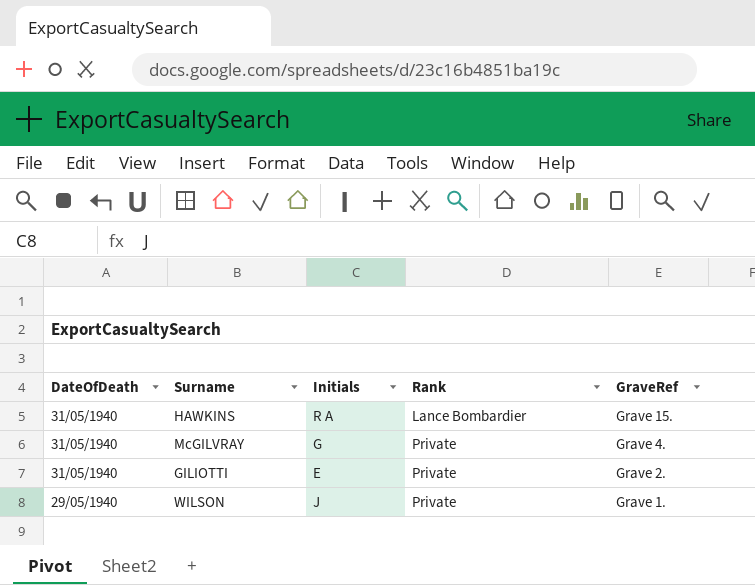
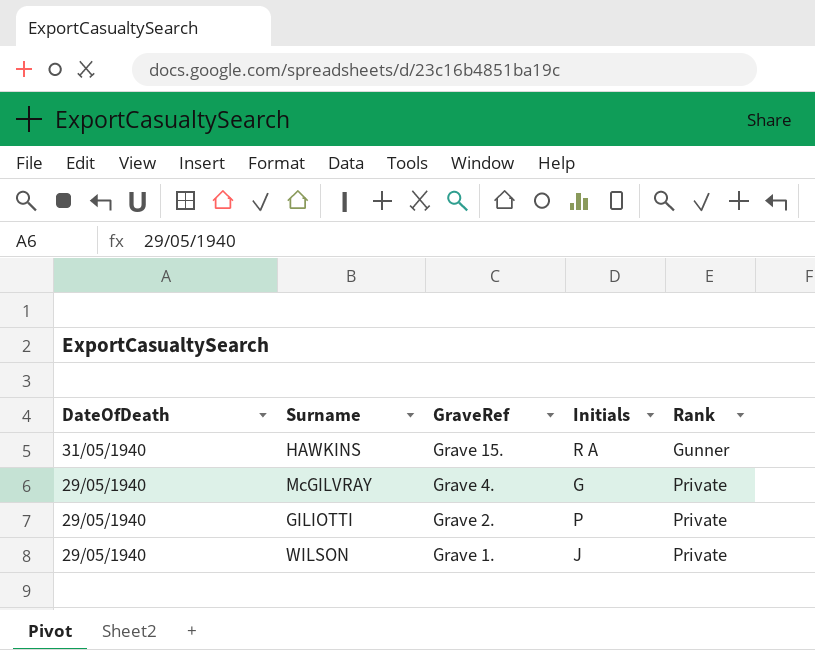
column GraveRef | position: 5 -> 3
HAWKINS | Rank: Lance Bombardier -> Gunner
McGILVRAY | DateOfDeath: 31/05/1940 -> 29/05/1940
GILIOTTI | DateOfDeath: 31/05/1940 -> 29/05/1940
GILIOTTI | Initials: E -> P

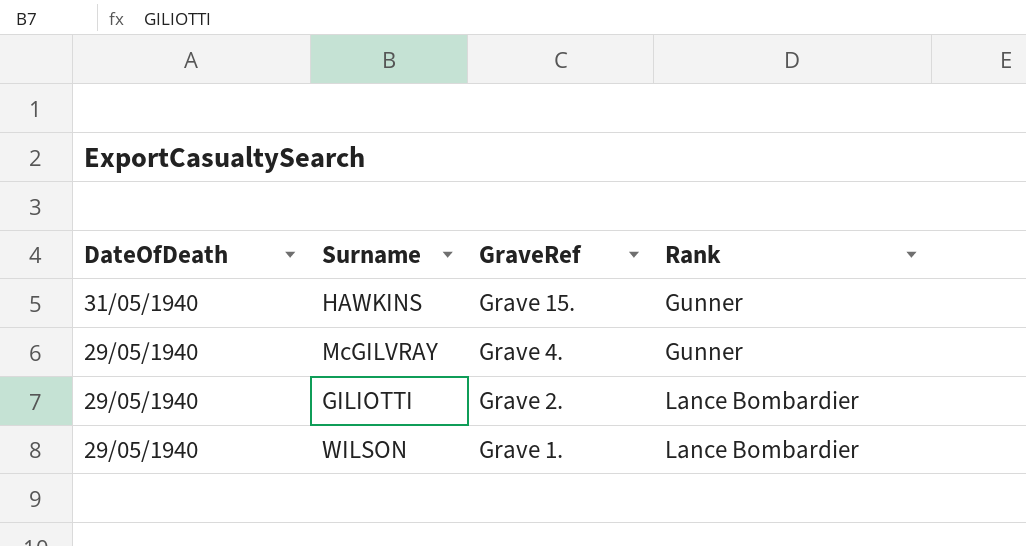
column Initials | position: 4 -> none
McGILVRAY | Rank: Private -> Gunner
GILIOTTI | Rank: Private -> Lance Bombardier
WILSON | Rank: Private -> Lance Bombardier

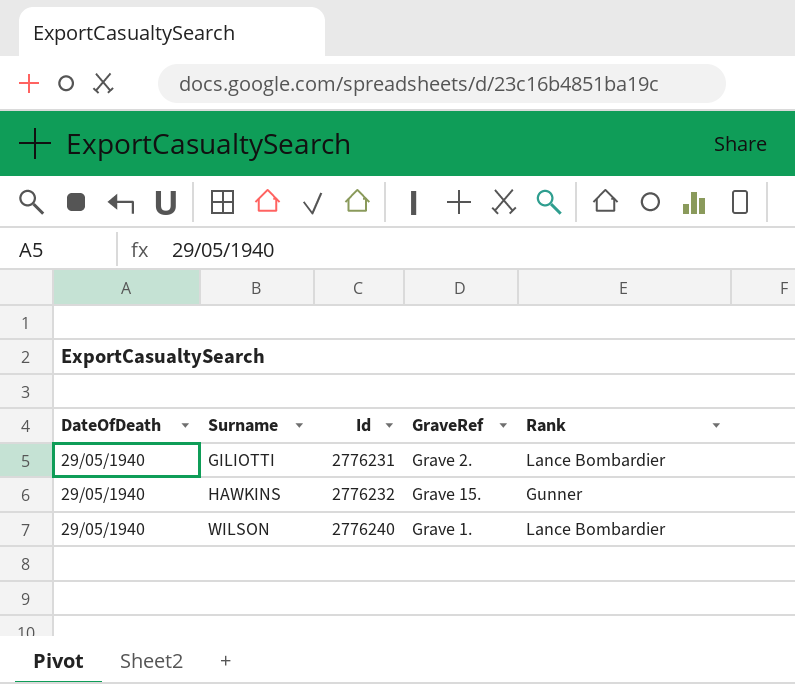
row order: DateOfDeath descending -> Surname ascending
column Id | position: none -> 3
row McGILVRAY: 29/05/1940 | Grave 4. | Gunner -> none
HAWKINS | DateOfDeath: 31/05/1940 -> 29/05/1940

